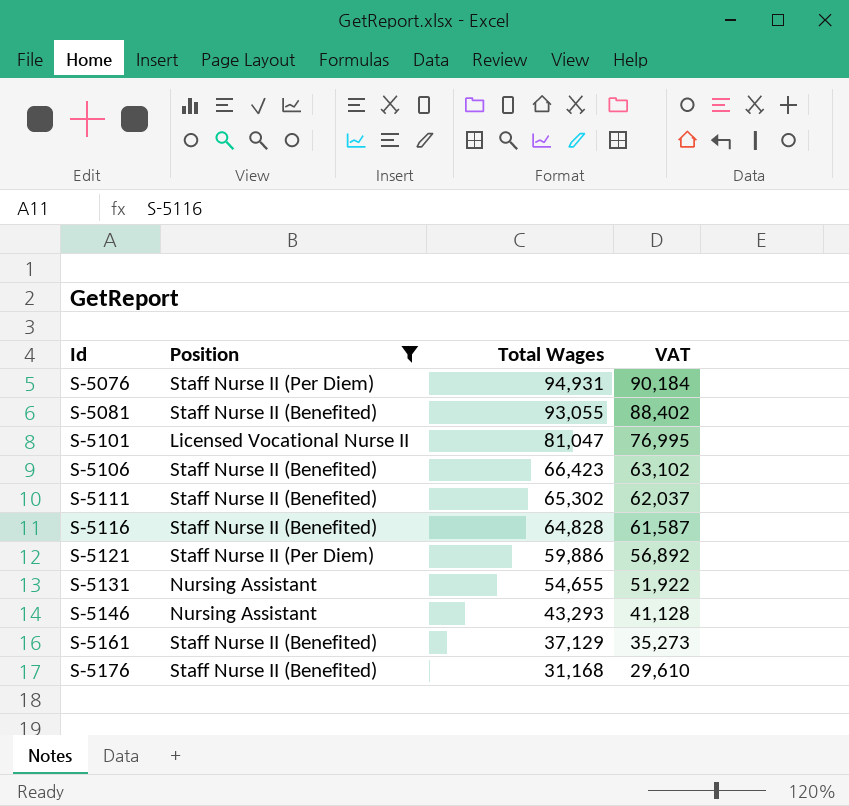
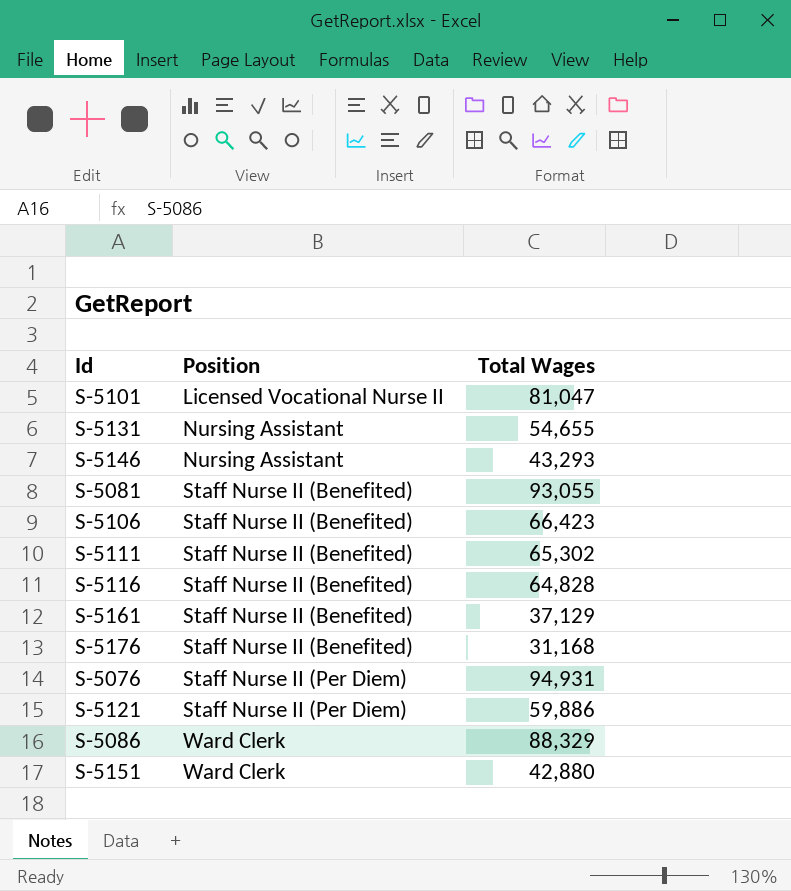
filter: Position != Ward Clerk -> none
row order: Id ascending -> Position ascending
column VAT | formula: [Total Wages] * 0.95 -> none

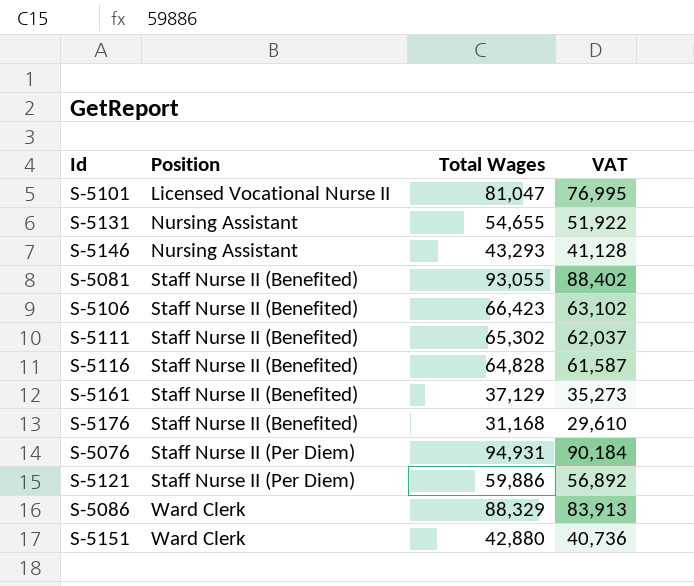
column VAT | formula: none -> [Total Wages] * 0.95

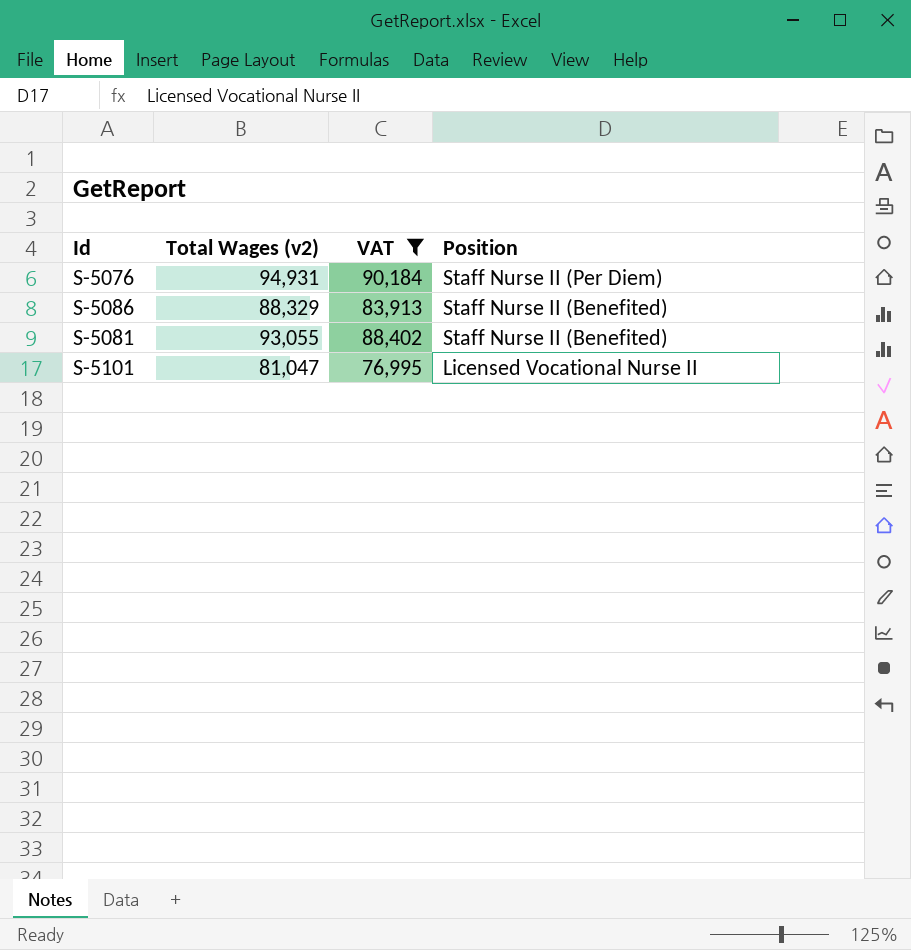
filter: none -> VAT >= 76,995
row order: Position ascending -> Position descending
column name: Total Wages -> Total Wages (v2)
column Position | position: 2 -> 4
S-5086 | Position: Ward Clerk -> Staff Nurse II (Benefited)

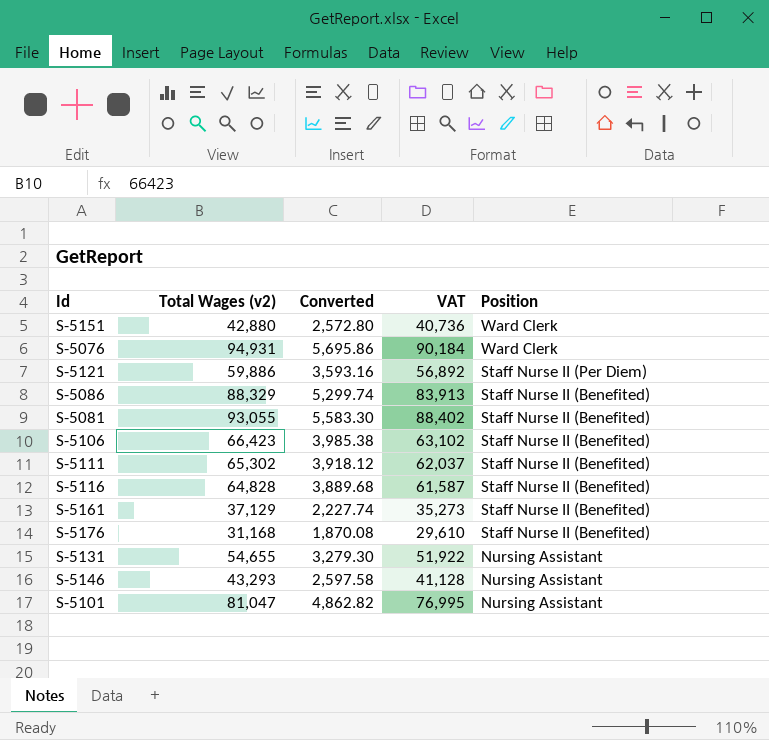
filter: VAT >= 76,995 -> none
column Converted | formula: none -> [Total Wages (v2)] * 0.06
S-5076 | Position: Staff Nurse II (Per Diem) -> Ward Clerk
S-5101 | Position: Licensed Vocational Nurse II -> Nursing Assistant

